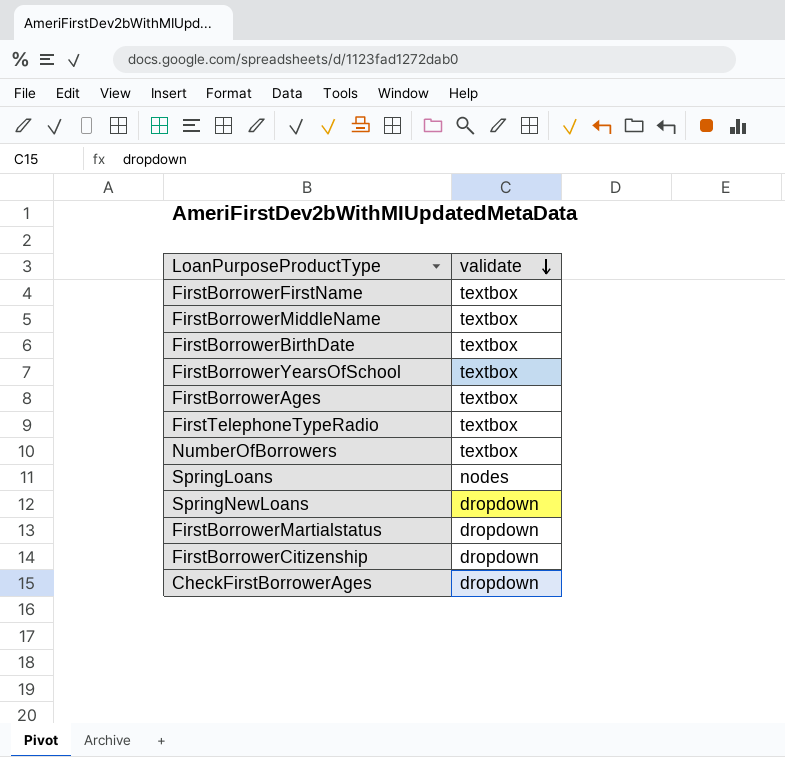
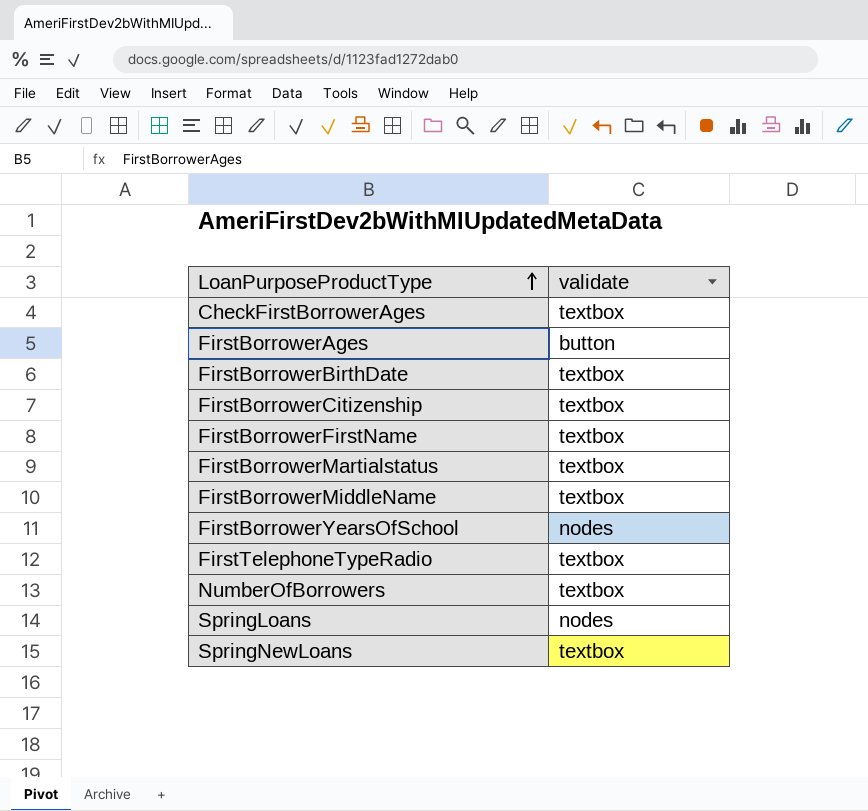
row order: validate descending -> LoanPurposeProductType ascending
CheckFirstBorrowerAges | validate: dropdown -> textbox
FirstBorrowerAges | validate: textbox -> button
FirstBorrowerCitizenship | validate: dropdown -> textbox
FirstBorrowerMartialstatus | validate: dropdown -> textbox
FirstBorrowerYearsOfSchool | validate: textbox -> nodes
SpringNewLoans | validate: dropdown -> textbox

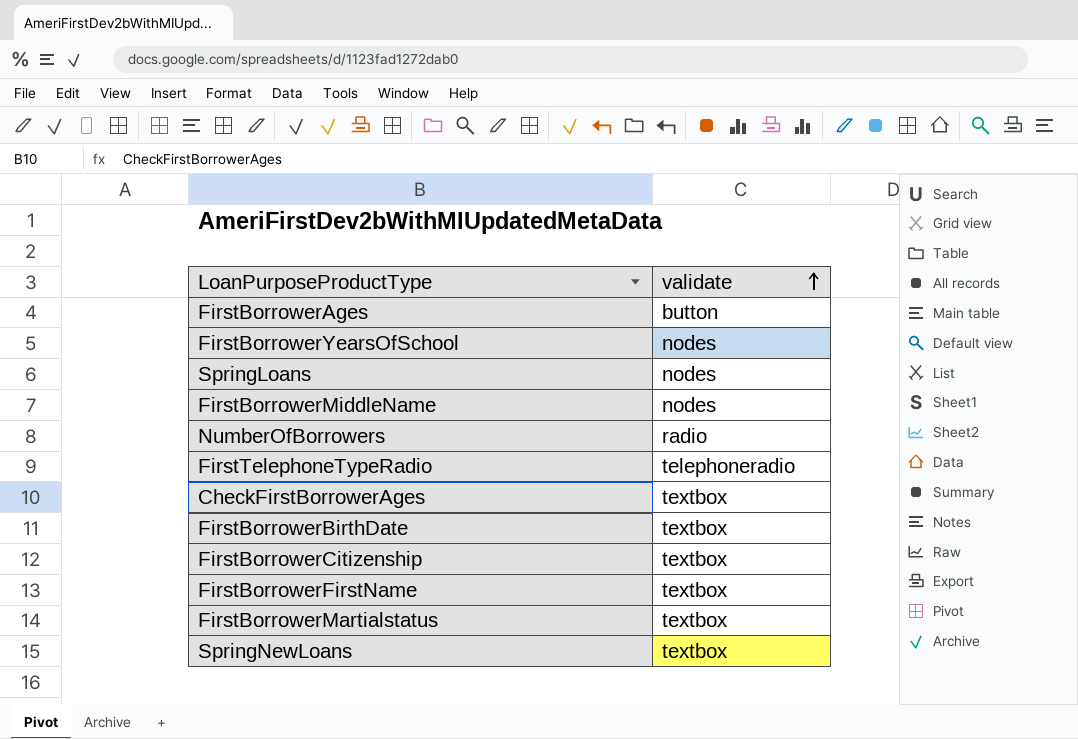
row order: LoanPurposeProductType ascending -> validate ascending
FirstBorrowerMiddleName | validate: textbox -> nodes
NumberOfBorrowers | validate: textbox -> radio
FirstTelephoneTypeRadio | validate: textbox -> telephoneradio

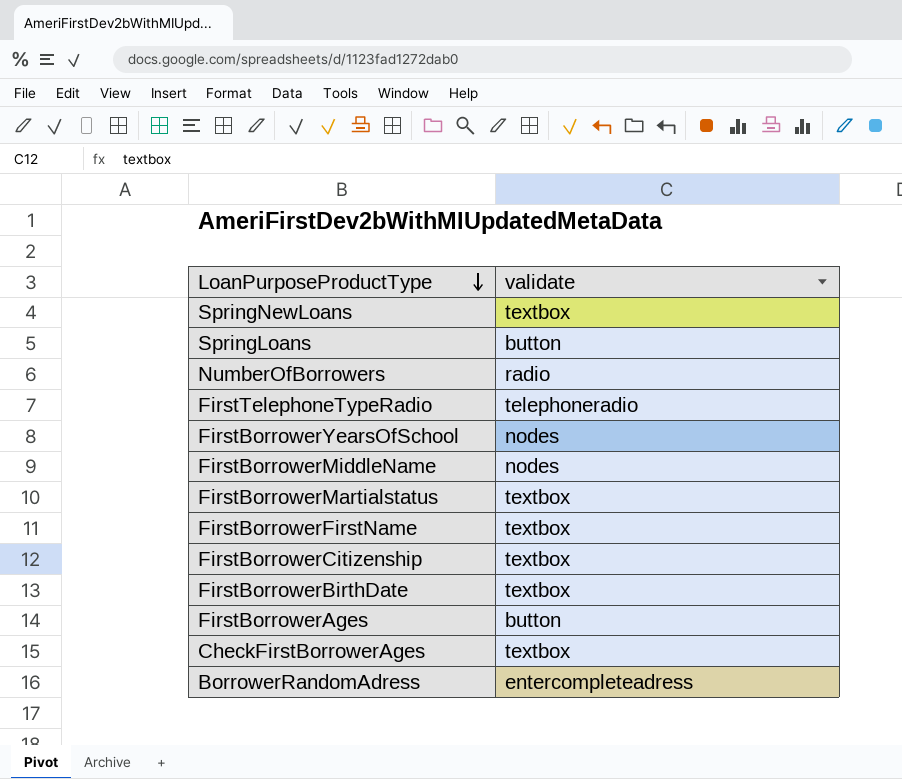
row order: validate ascending -> LoanPurposeProductType descending
SpringLoans | validate: nodes -> button
row BorrowerRandomAdress: none -> entercompleteadress

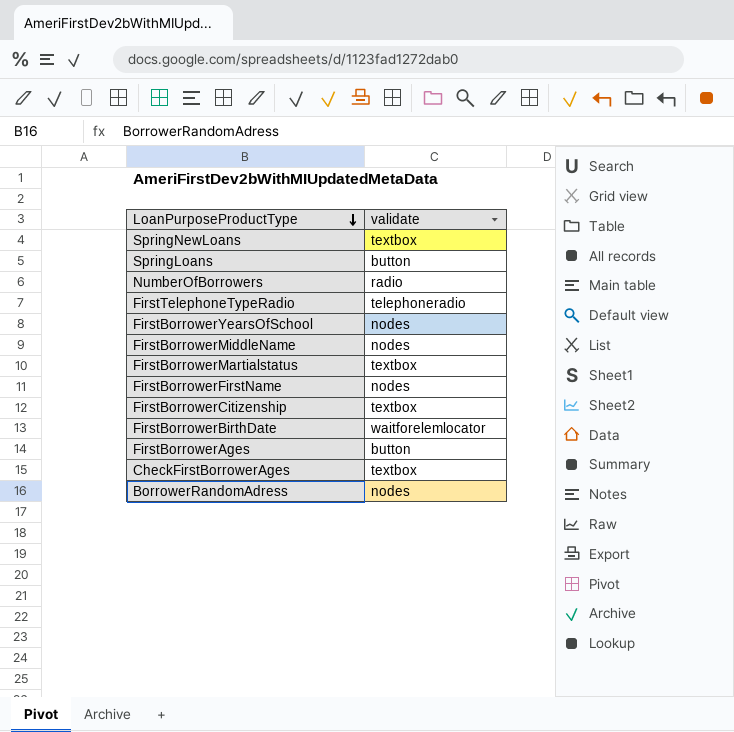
FirstBorrowerFirstName | validate: textbox -> nodes
FirstBorrowerBirthDate | validate: textbox -> waitforelemlocator
BorrowerRandomAdress | validate: entercompleteadress -> nodes

